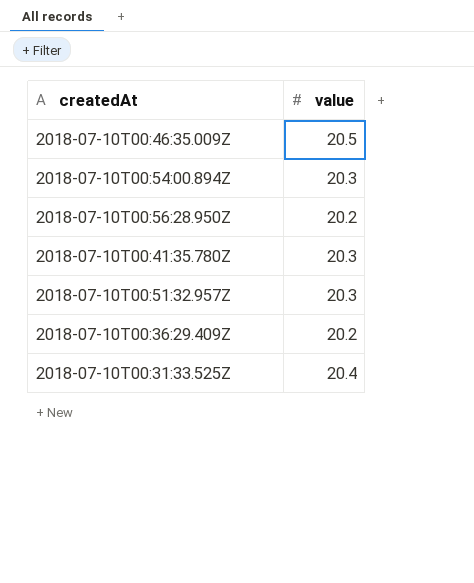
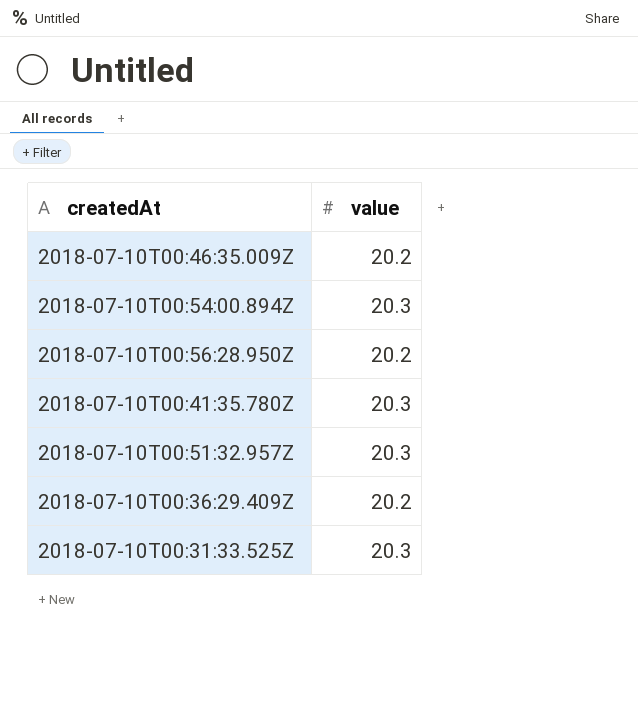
2018-07-10T00:46:35.009Z | value: 20.5 -> 20.2
2018-07-10T00:31:33.525Z | value: 20.4 -> 20.3

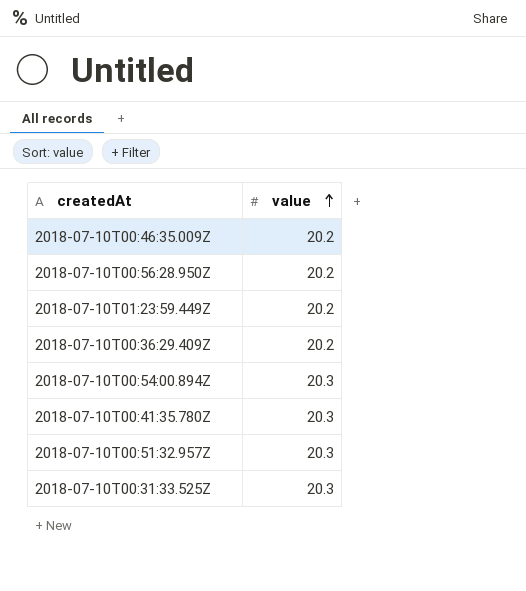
row order: none -> value ascending
row 2018-07-10T01:23:59.449Z: none -> 20.2

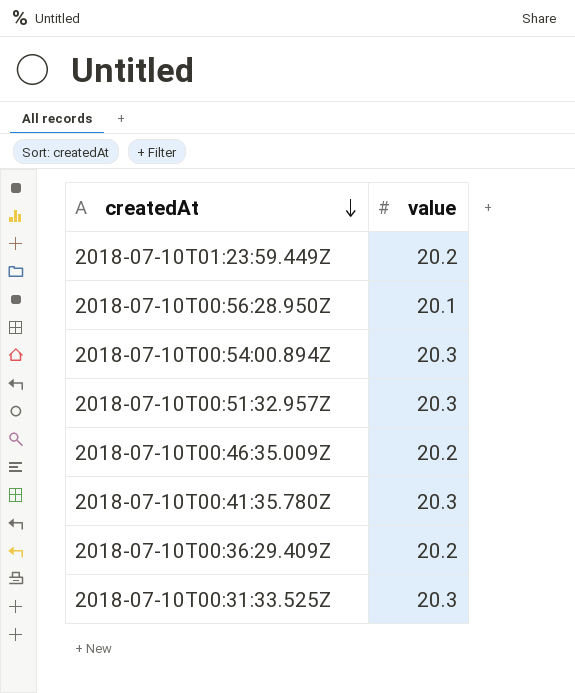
row order: value ascending -> createdAt descending
2018-07-10T00:56:28.950Z | value: 20.2 -> 20.1

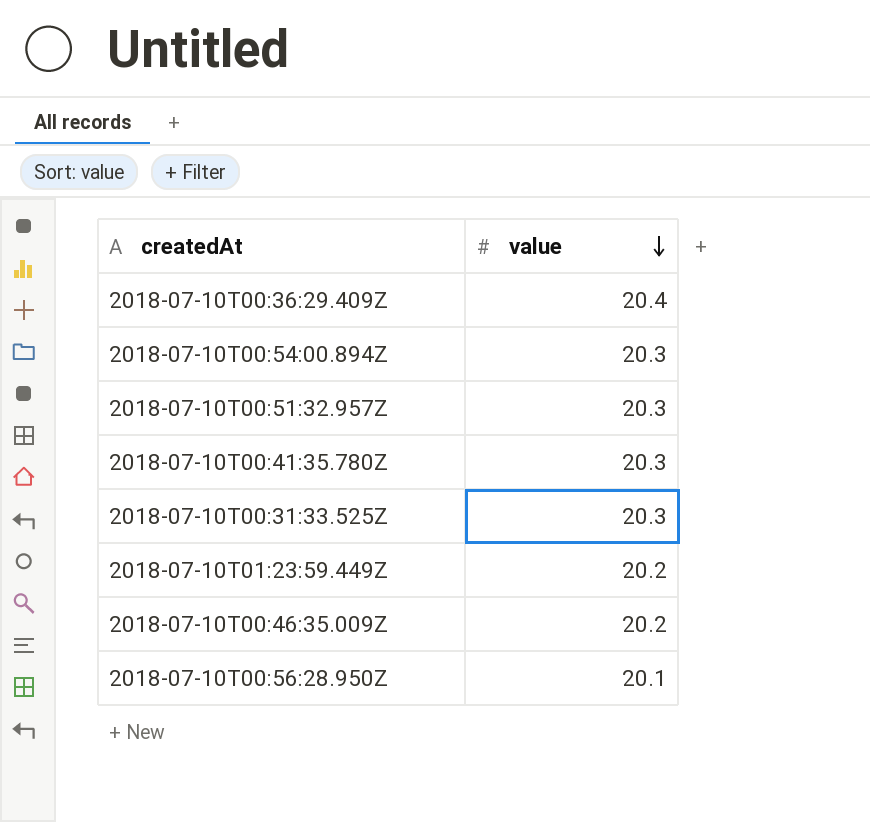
row order: createdAt descending -> value descending
2018-07-10T00:36:29.409Z | value: 20.2 -> 20.4

